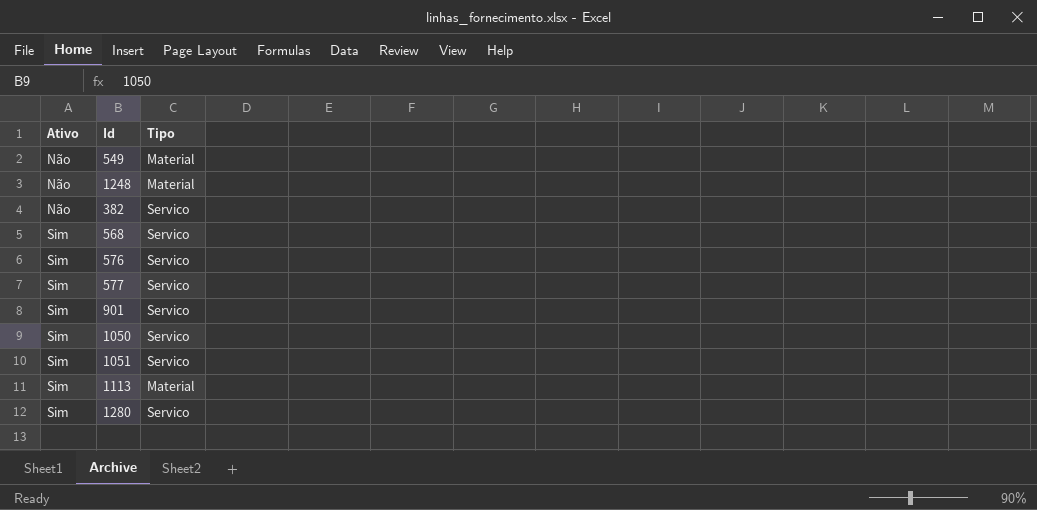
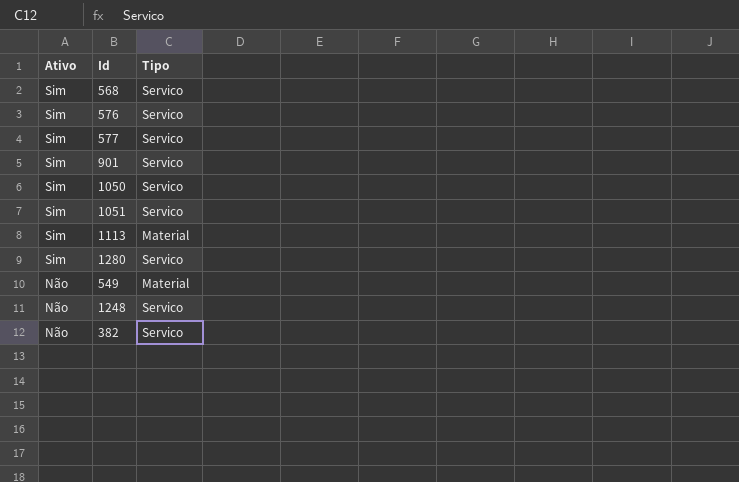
row order: Ativo ascending -> Ativo descending
1248 | Tipo: Material -> Servico

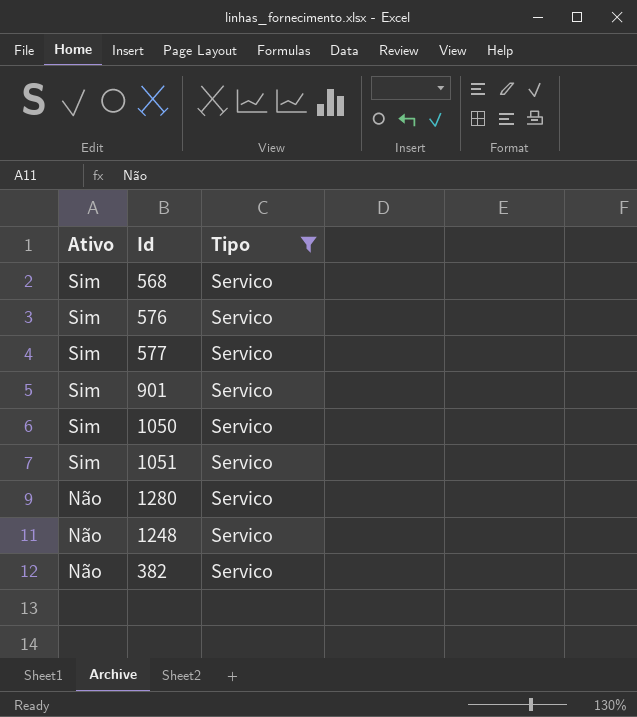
filter: none -> Tipo = Servico
1280 | Ativo: Sim -> Não

